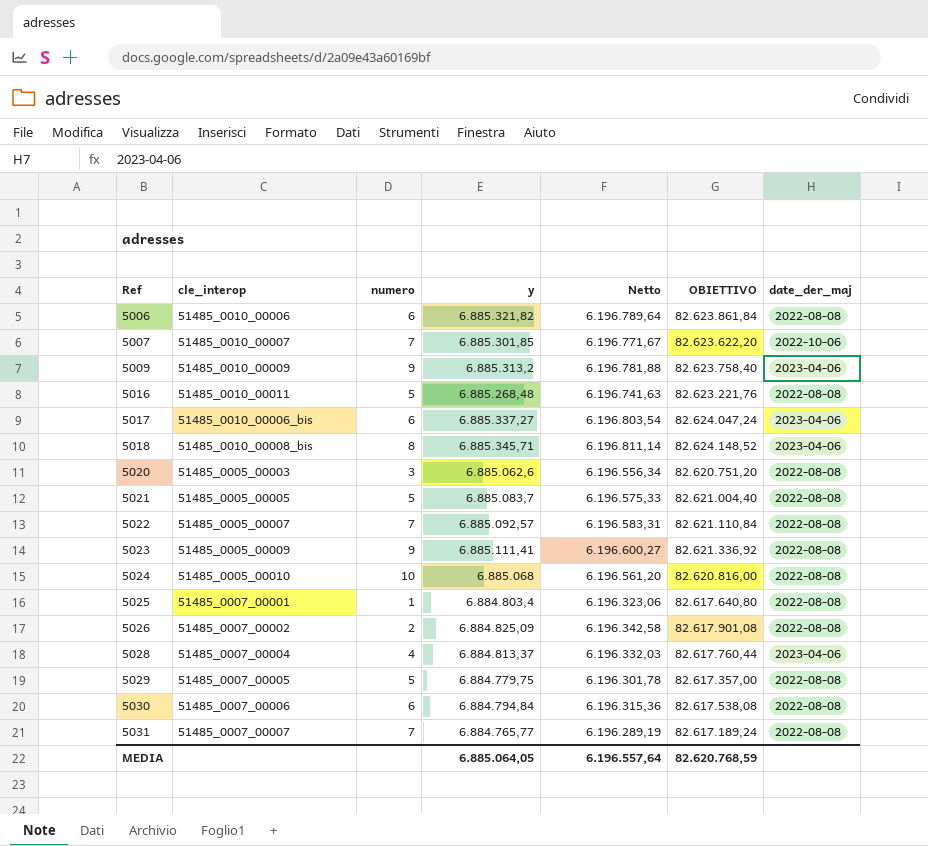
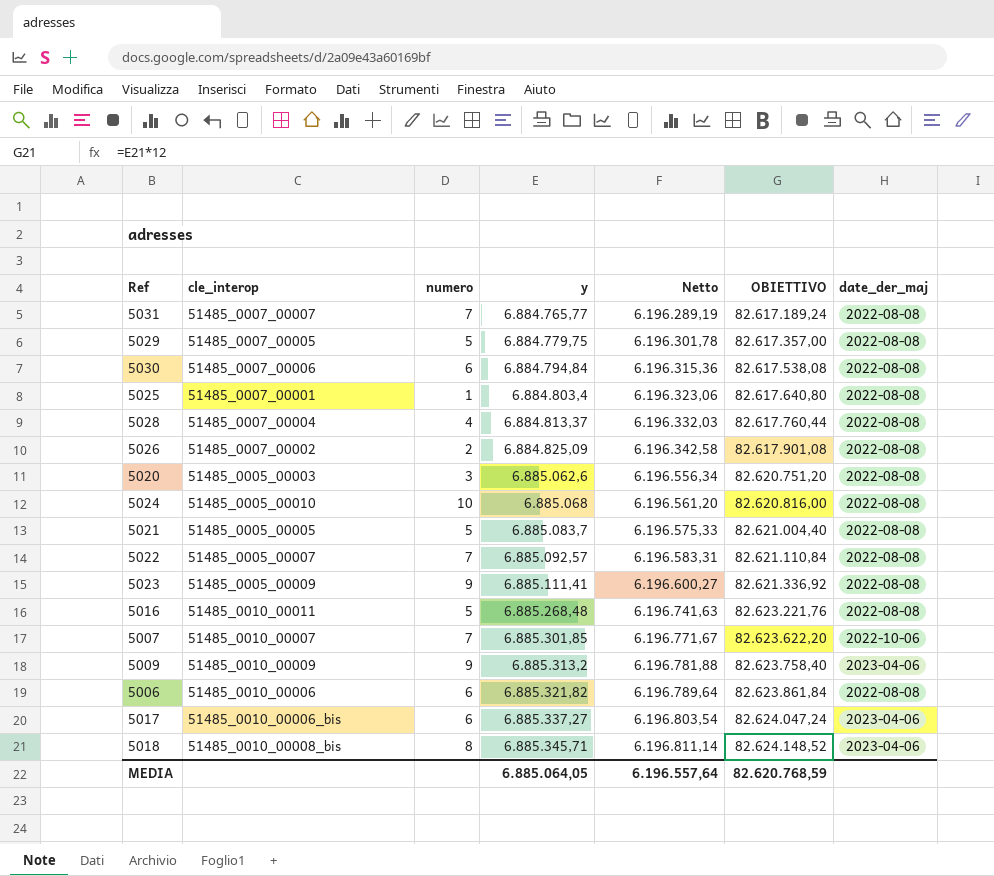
row order: Ref ascending -> y ascending
5028 | date_der_maj: 2023-04-06 -> 2022-08-08

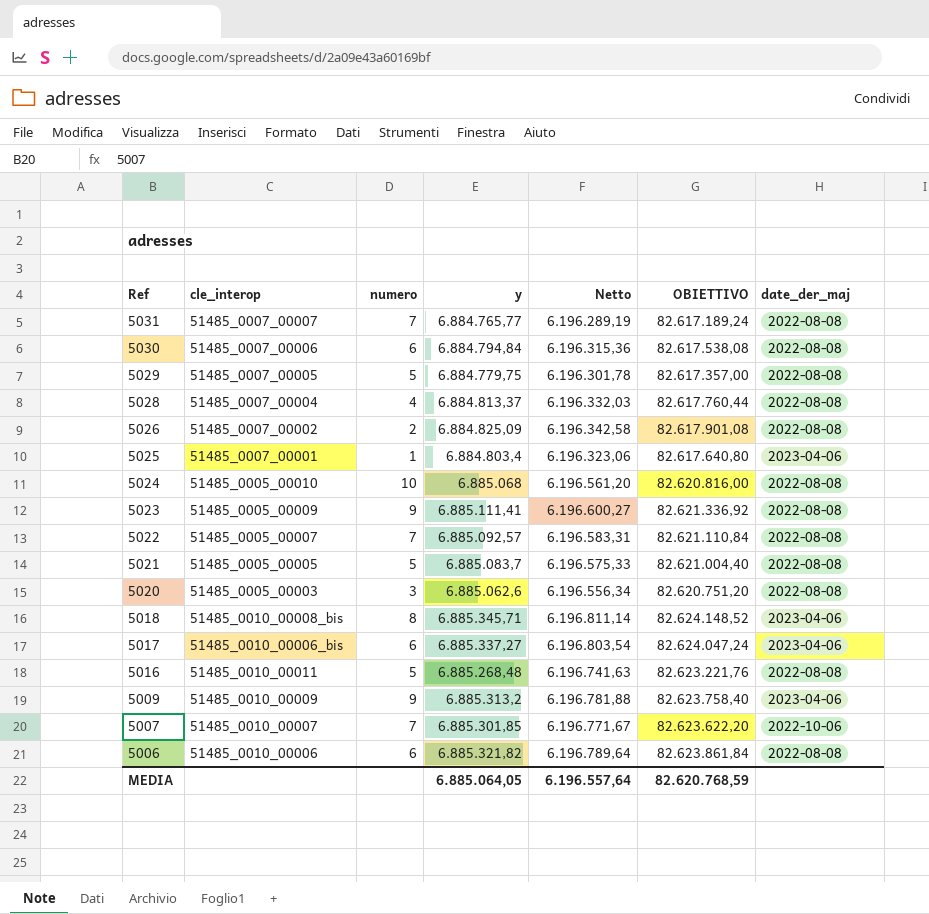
row order: y ascending -> Ref descending
5025 | date_der_maj: 2022-08-08 -> 2023-04-06

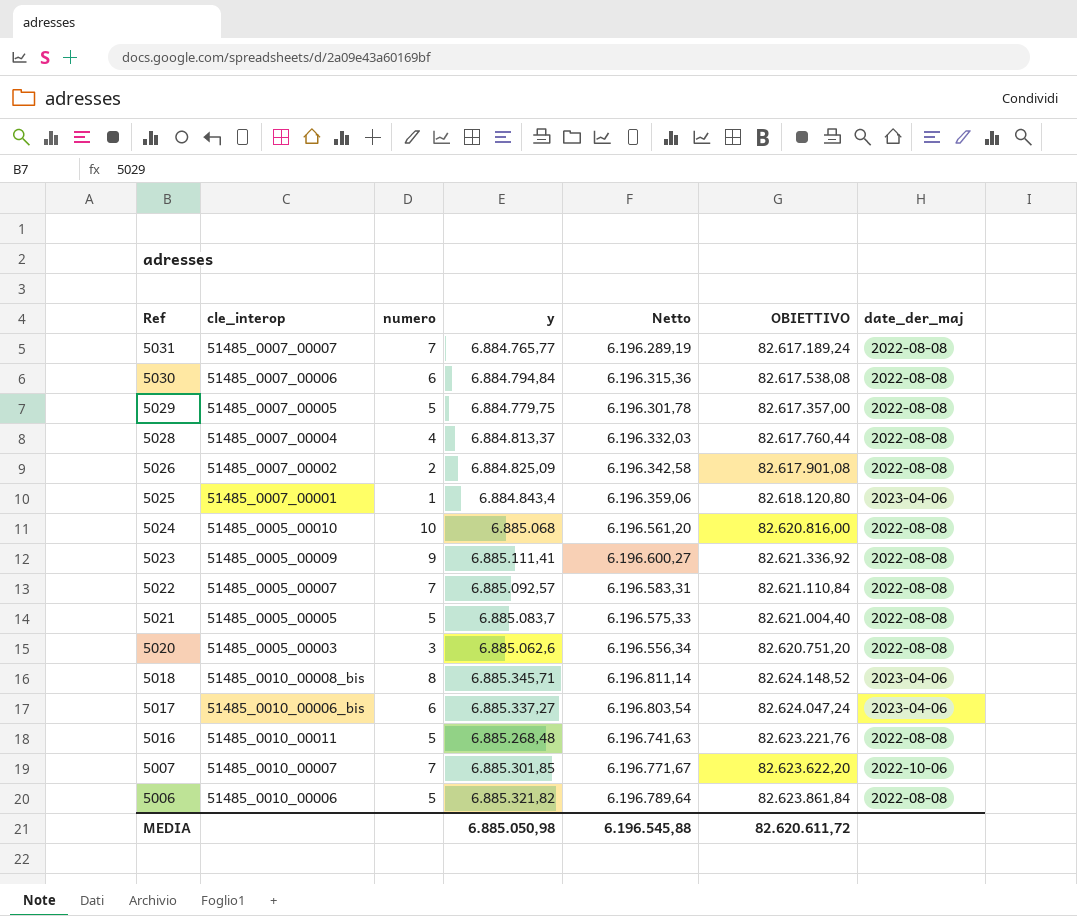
row 5009: 51485_0010_00009 | 9 | 6.885.313,2 | 6.196.781,88 | 82.623.758,40 | 2023-04-06 -> none
5025 | y: 6.884.803,4 -> 6.884.843,4
5025 | Netto: 6.196.323,06 -> 6.196.359,06
5025 | OBIETTIVO: 82.617.640,80 -> 82.618.120,80
5006 | numero: 6 -> 5
MEDIA | y: 6.885.064,05 -> 6.885.050,98
MEDIA | Netto: 6.196.557,64 -> 6.196.545,88
MEDIA | OBIETTIVO: 82.620.768,59 -> 82.620.611,72

